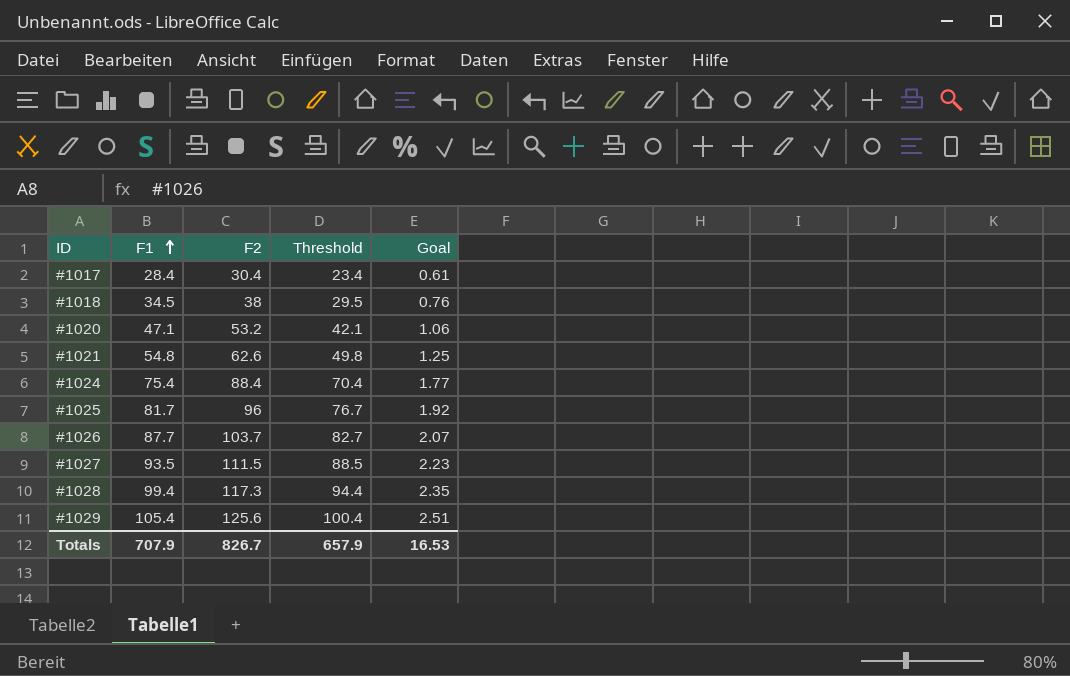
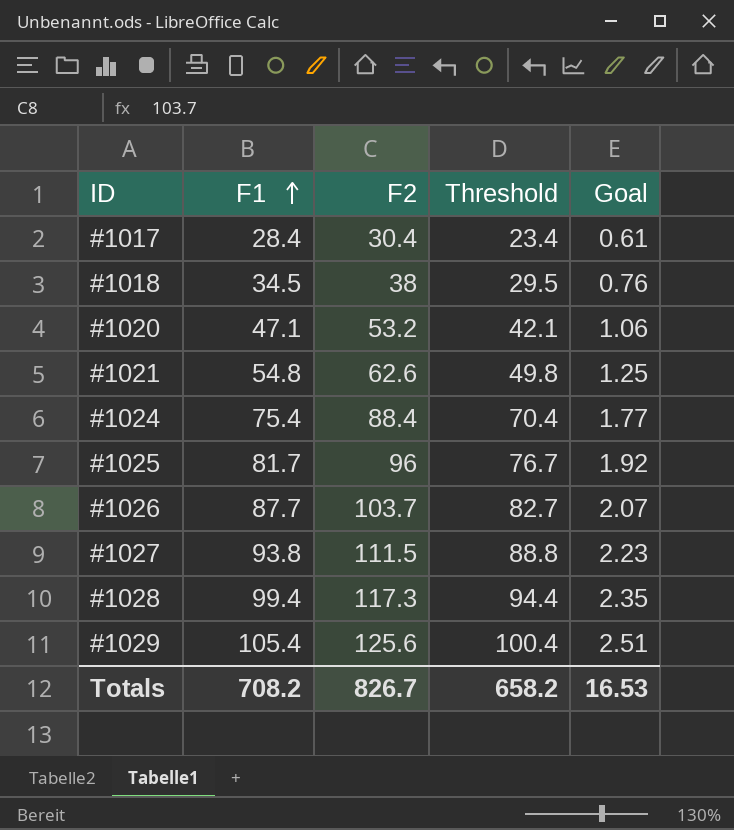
#1027 | F1: 93.5 -> 93.8
#1027 | Threshold: 88.5 -> 88.8
Totals | F1: 707.9 -> 708.2
Totals | Threshold: 657.9 -> 658.2

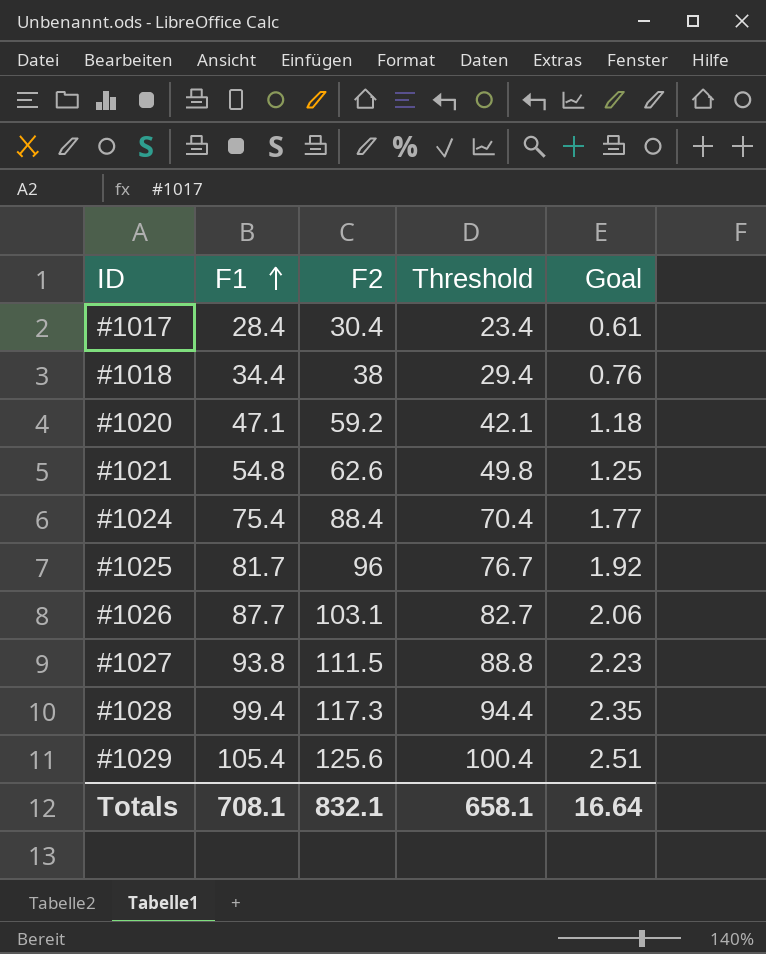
#1018 | F1: 34.5 -> 34.4
#1018 | Threshold: 29.5 -> 29.4
#1020 | F2: 53.2 -> 59.2
#1020 | Goal: 1.06 -> 1.18
#1026 | F2: 103.7 -> 103.1
#1026 | Goal: 2.07 -> 2.06
Totals | F1: 708.2 -> 708.1
Totals | F2: 826.7 -> 832.1
Totals | Threshold: 658.2 -> 658.1
Totals | Goal: 16.53 -> 16.64

